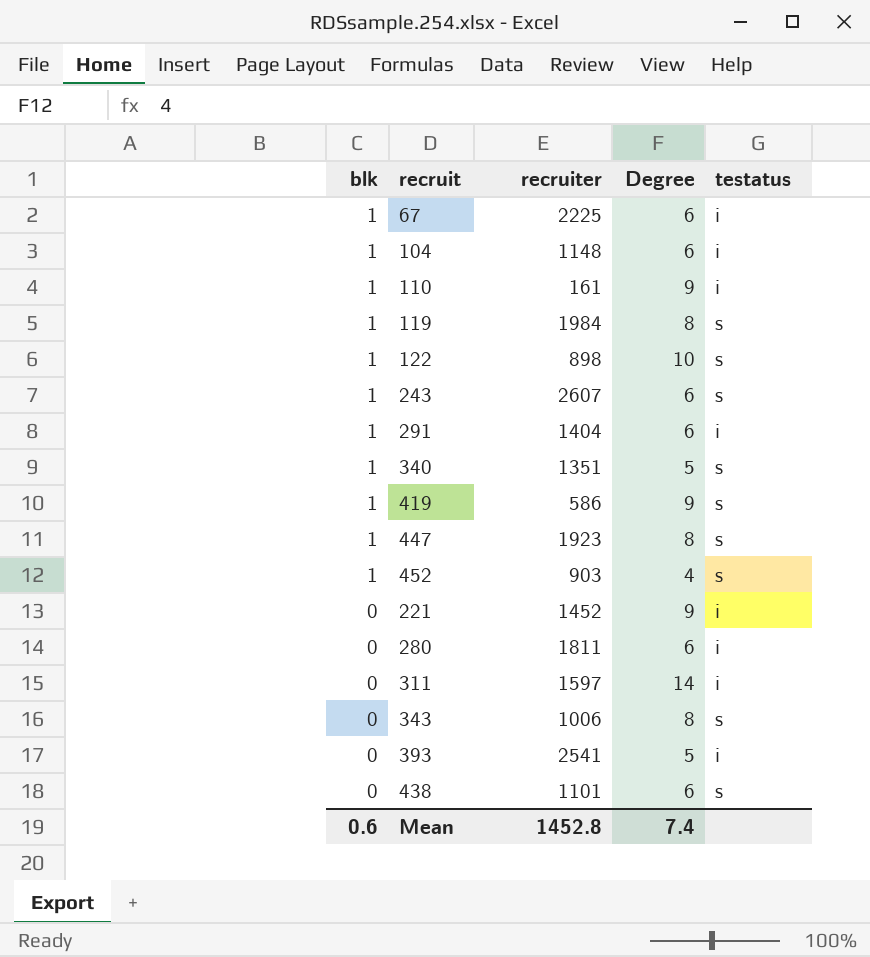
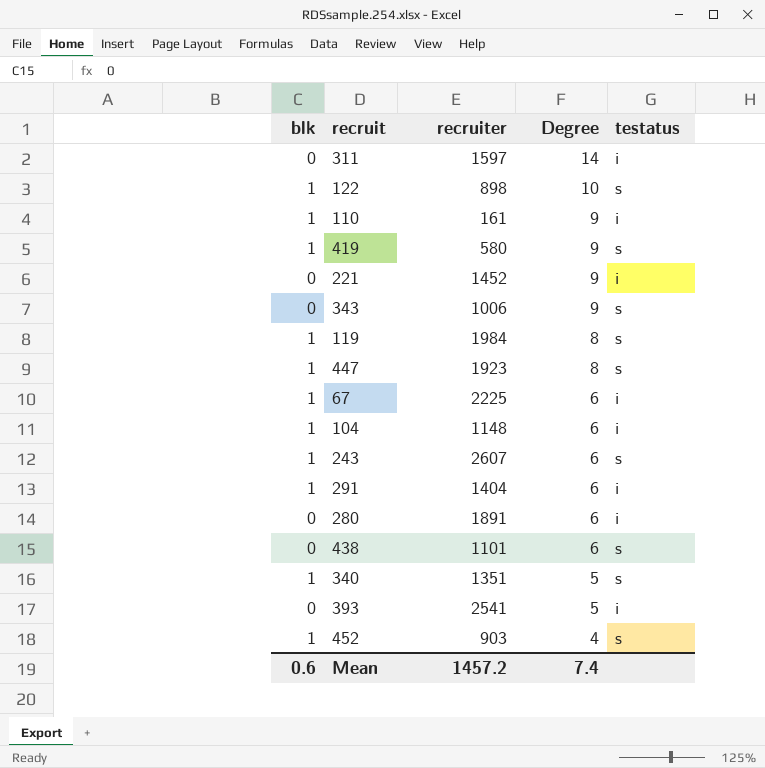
row order: blk descending -> Degree descending
419 | recruiter: 586 -> 580
343 | Degree: 8 -> 9
280 | recruiter: 1811 -> 1891
Mean | recruiter: 1452.8 -> 1457.2

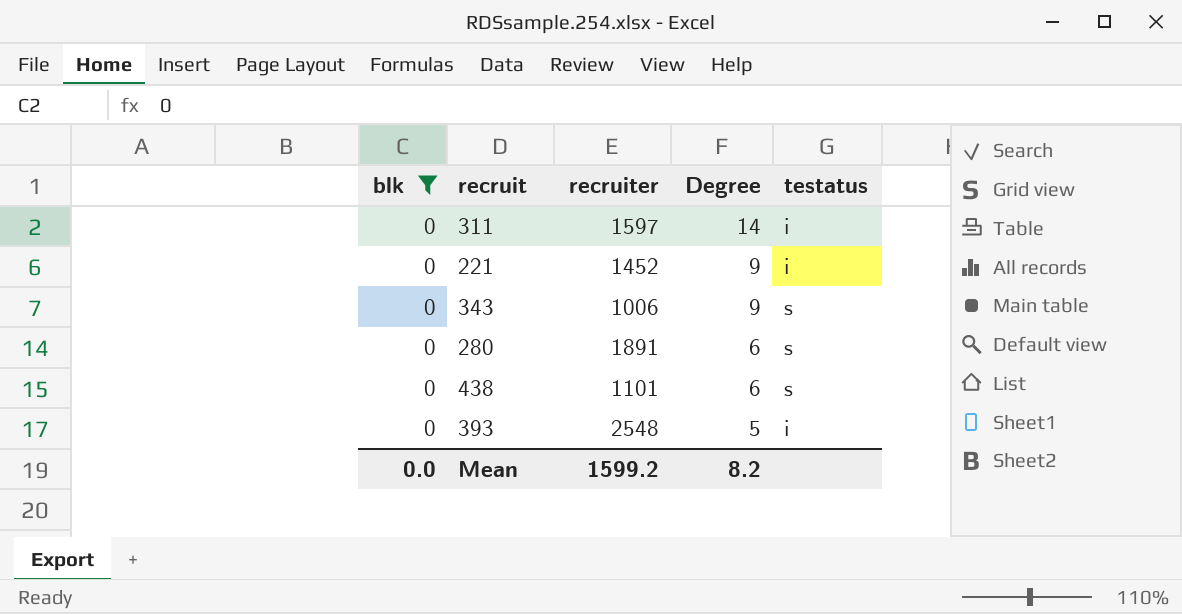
filter: none -> blk = 0
280 | testatus: i -> s
393 | recruiter: 2541 -> 2548
Mean | blk: 0.6 -> 0.0
Mean | recruiter: 1457.2 -> 1599.2
Mean | Degree: 7.4 -> 8.2

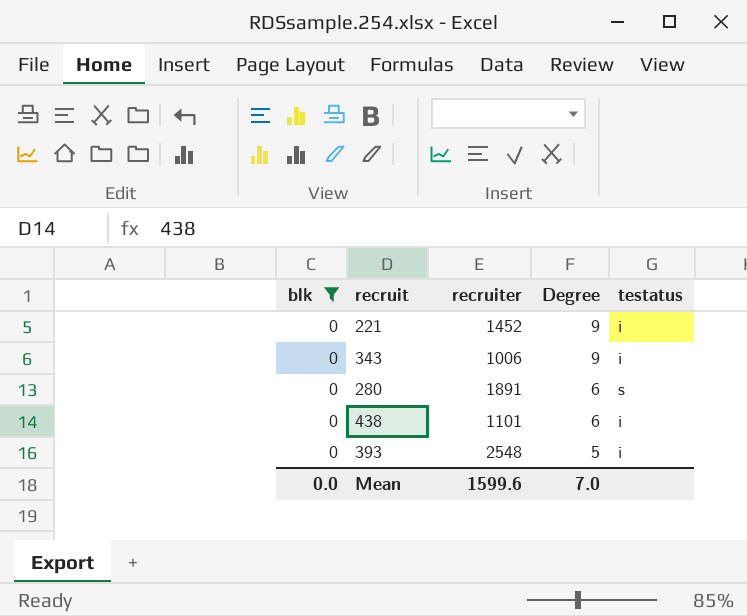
row 311: 0 | 1597 | 14 | i -> none
343 | testatus: s -> i
438 | testatus: s -> i
Mean | recruiter: 1599.2 -> 1599.6
Mean | Degree: 8.2 -> 7.0

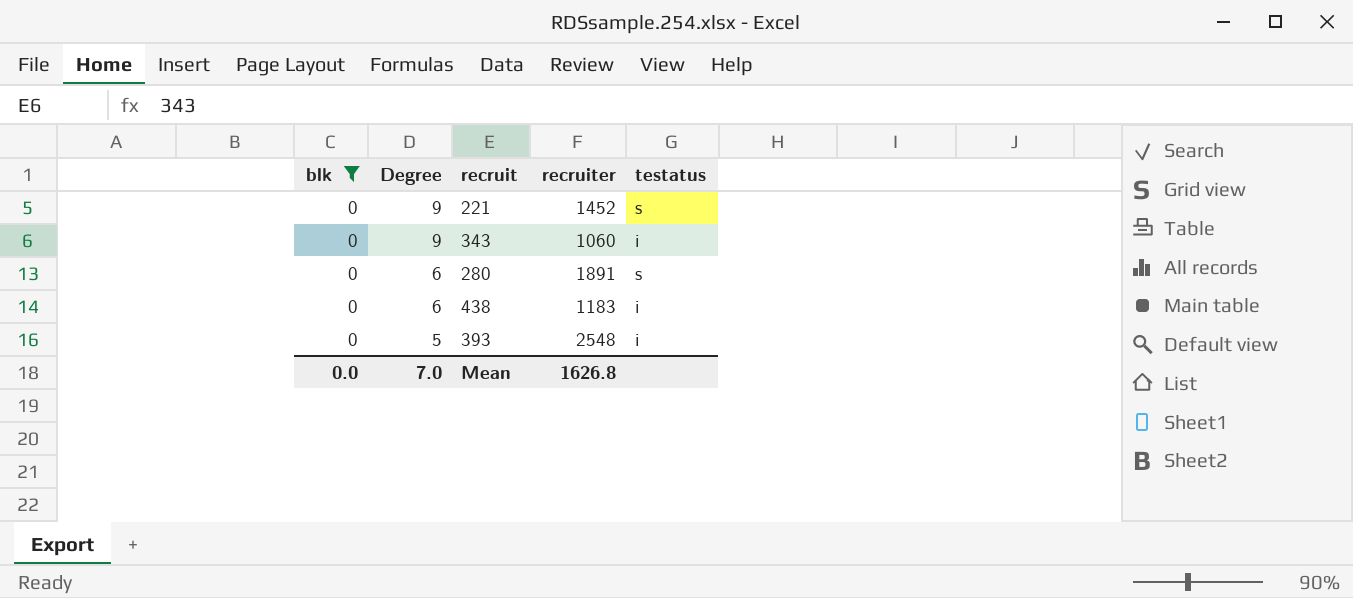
column Degree | position: 4 -> 2
221 | testatus: i -> s
343 | recruiter: 1006 -> 1060
438 | recruiter: 1101 -> 1183
Mean | recruiter: 1599.6 -> 1626.8

